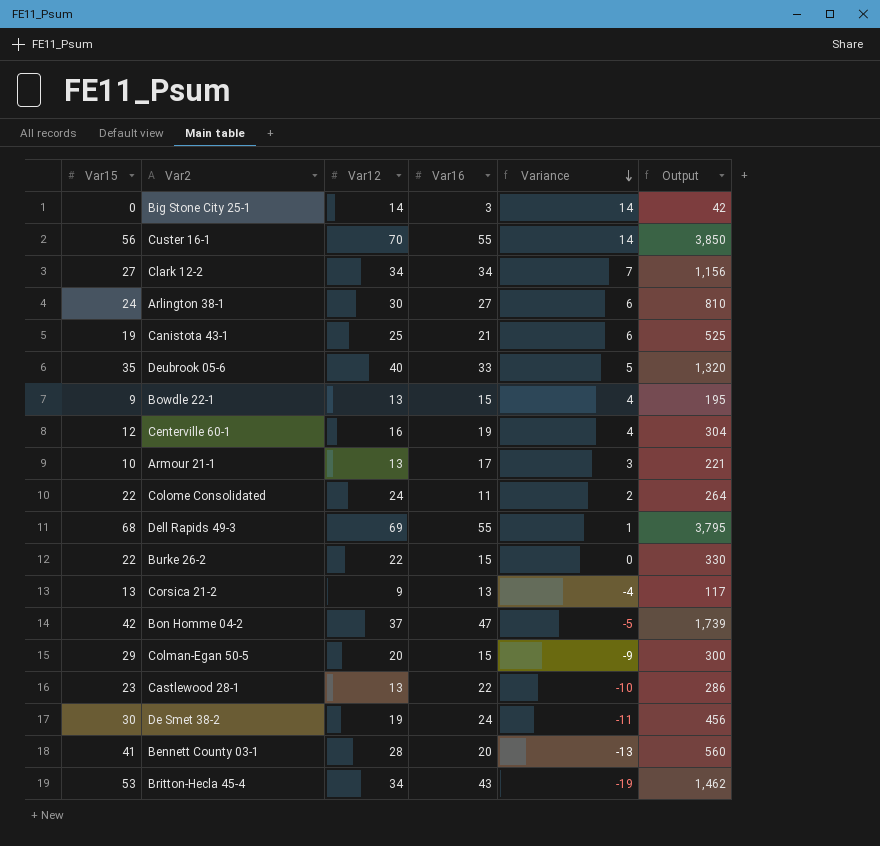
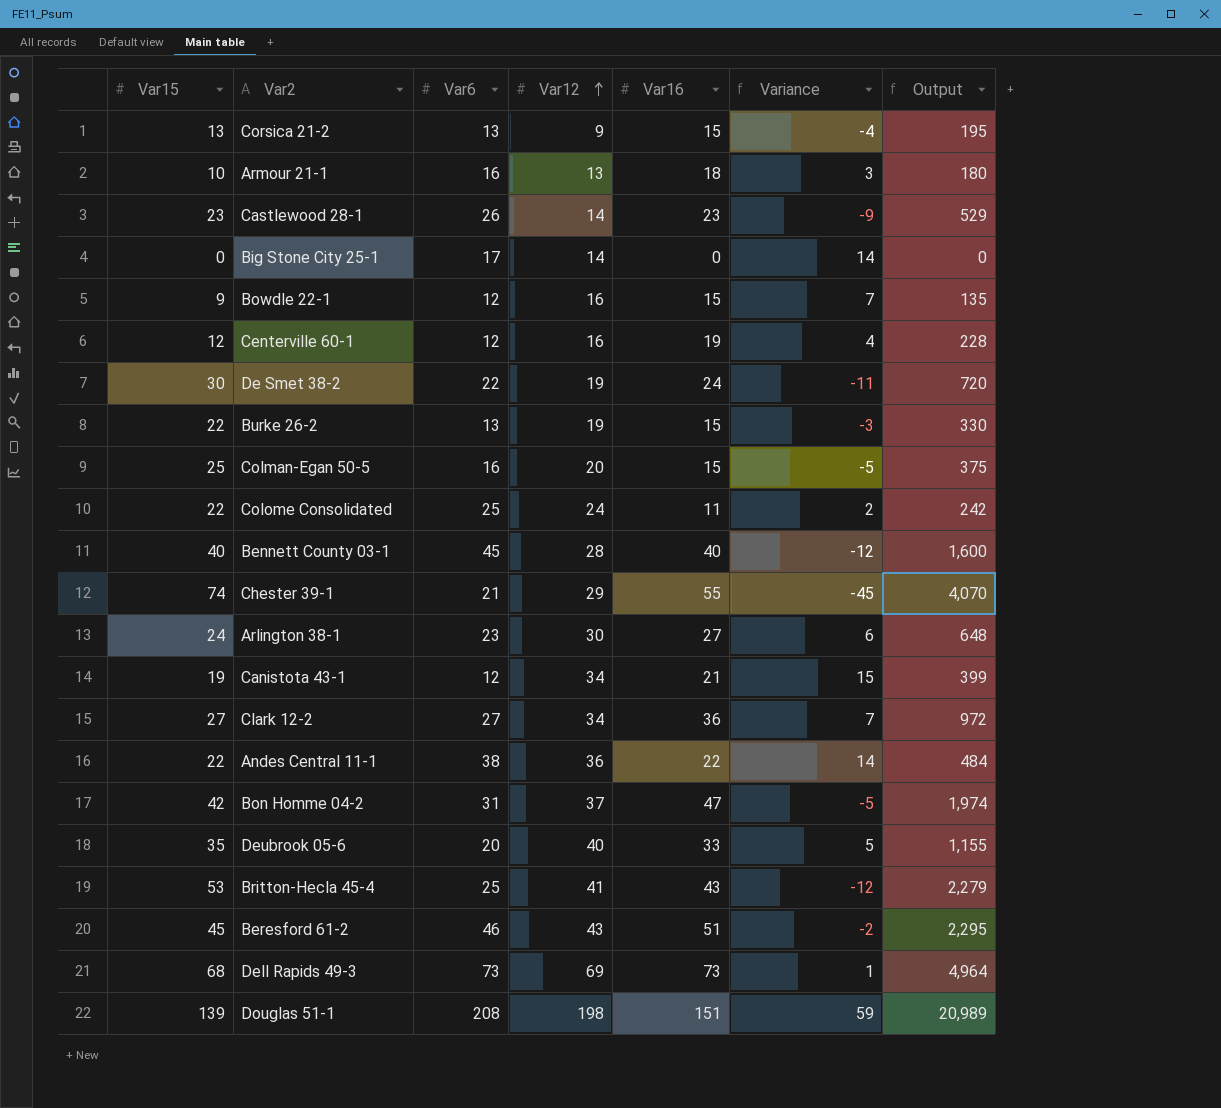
row order: Variance descending -> Var12 ascending
column Var6 | position: none -> 3
column Output | formula: [Var12] * [Var16] -> [Var15] * [Var16]
row Custer 16-1: 56 | 70 | 55 | 14 | 3,850 -> none
Corsica 21-2 | Var16: 13 -> 15
Armour 21-1 | Var16: 17 -> 18
Castlewood 28-1 | Var12: 13 -> 14
Castlewood 28-1 | Var16: 22 -> 23
Castlewood 28-1 | Variance: -10 -> -9
Big Stone City 25-1 | Var16: 3 -> 0
Bowdle 22-1 | Var12: 13 -> 16
Bowdle 22-1 | Variance: 4 -> 7
Burke 26-2 | Var12: 22 -> 19
Burke 26-2 | Variance: 0 -> -3
Colman-Egan 50-5 | Var15: 29 -> 25
Colman-Egan 50-5 | Variance: -9 -> -5
Bennett County 03-1 | Var15: 41 -> 40
Bennett County 03-1 | Var16: 20 -> 40
Bennett County 03-1 | Variance: -13 -> -12
row Chester 39-1: none -> 74 | 21 | 29 | 55 | -45 | 4,070
Canistota 43-1 | Var12: 25 -> 34
Canistota 43-1 | Variance: 6 -> 15
Clark 12-2 | Var16: 34 -> 36
row Andes Central 11-1: none -> 22 | 38 | 36 | 22 | 14 | 484
Britton-Hecla 45-4 | Var12: 34 -> 41
Britton-Hecla 45-4 | Variance: -19 -> -12
row Beresford 61-2: none -> 45 | 46 | 43 | 51 | -2 | 2,295
Dell Rapids 49-3 | Var16: 55 -> 73
row Douglas 51-1: none -> 139 | 208 | 198 | 151 | 59 | 20,989

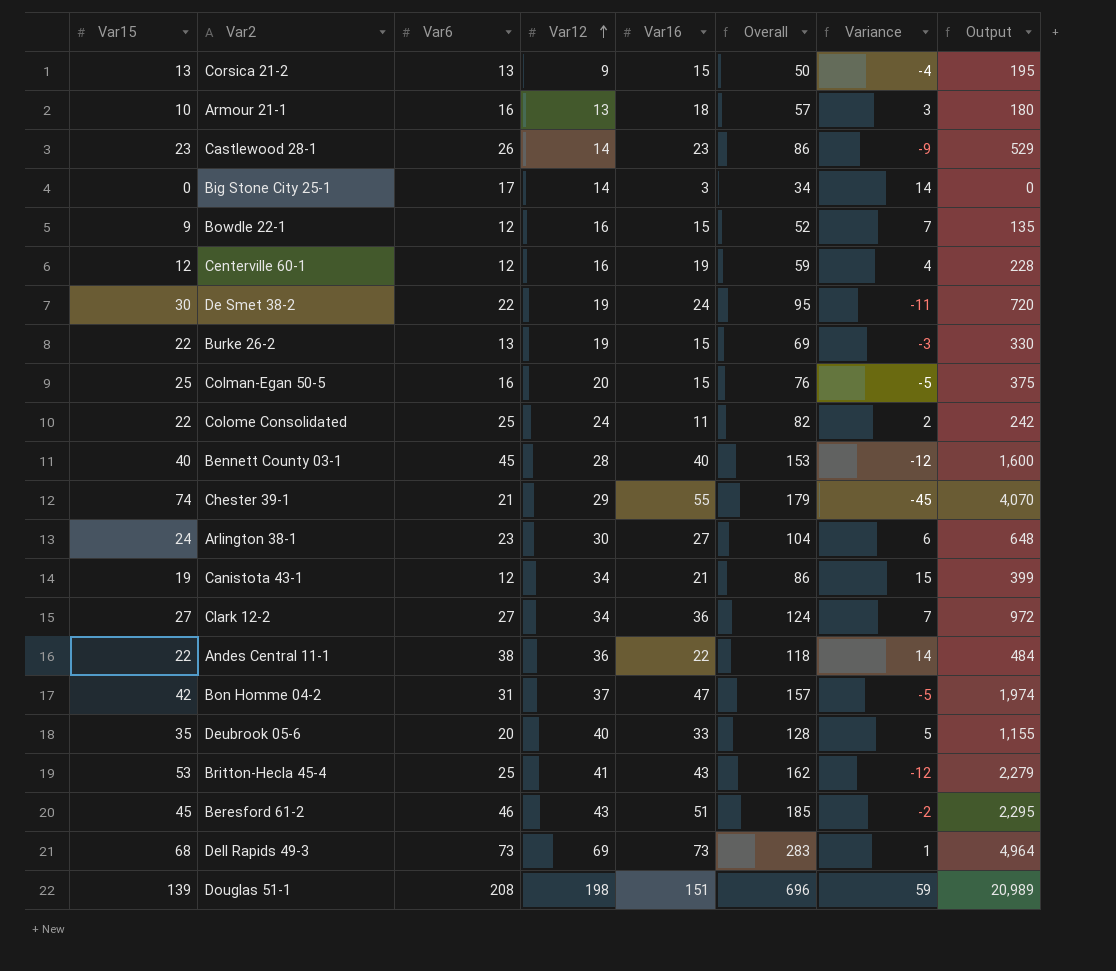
column Overall | formula: none -> [Var15] + [Var6] + [Var12] + [Var16]
Big Stone City 25-1 | Var16: 0 -> 3

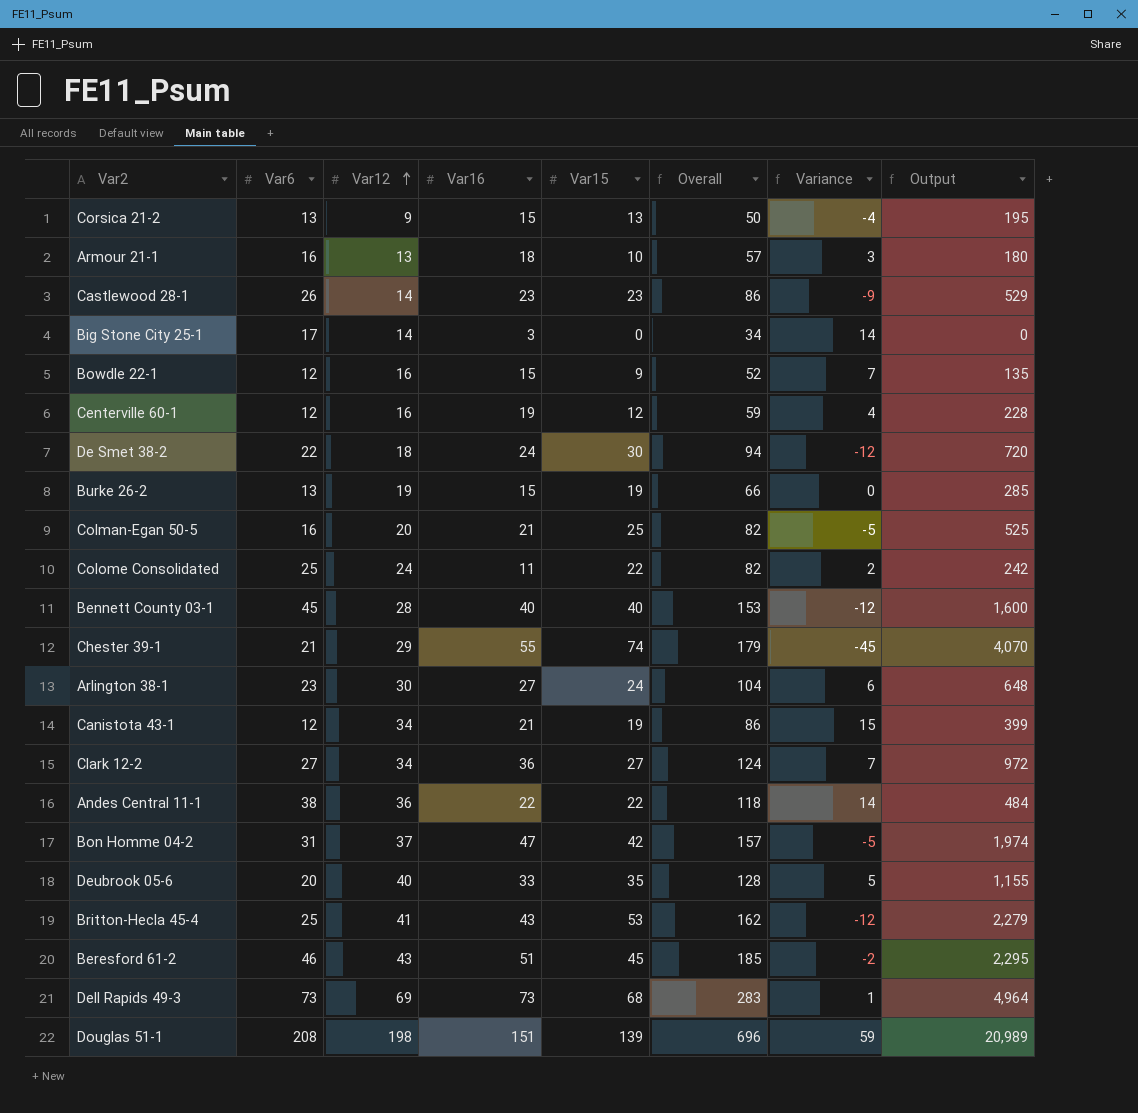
column Var15 | position: 1 -> 5
De Smet 38-2 | Var12: 19 -> 18
De Smet 38-2 | Overall: 95 -> 94
De Smet 38-2 | Variance: -11 -> -12
Burke 26-2 | Var15: 22 -> 19
Burke 26-2 | Overall: 69 -> 66
Burke 26-2 | Variance: -3 -> 0
Burke 26-2 | Output: 330 -> 285
Colman-Egan 50-5 | Var16: 15 -> 21
Colman-Egan 50-5 | Overall: 76 -> 82
Colman-Egan 50-5 | Output: 375 -> 525

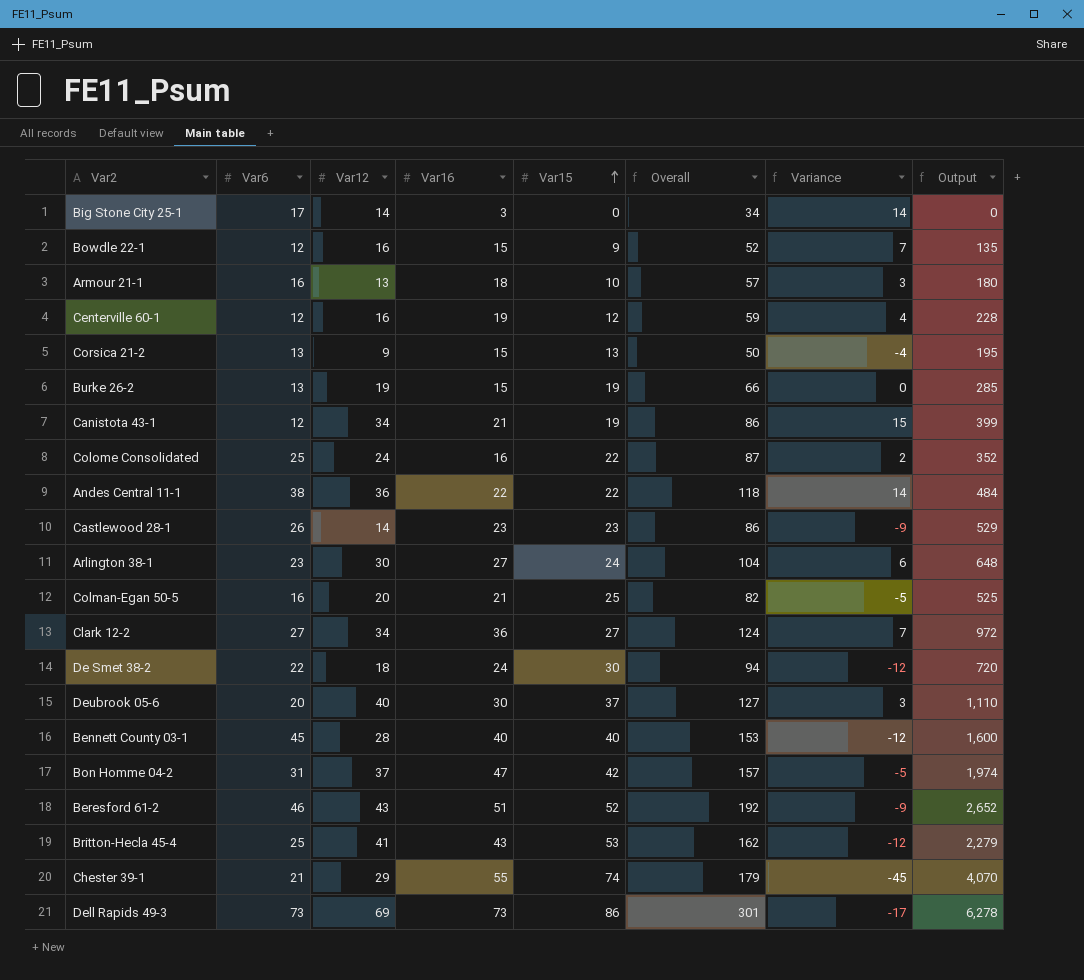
row order: Var12 ascending -> Var15 ascending
row Douglas 51-1: 208 | 198 | 151 | 139 | 696 | 59 | 20,989 -> none
Colome Consolidated | Var16: 11 -> 16
Colome Consolidated | Overall: 82 -> 87
Colome Consolidated | Output: 242 -> 352
Deubrook 05-6 | Var16: 33 -> 30
Deubrook 05-6 | Var15: 35 -> 37
Deubrook 05-6 | Overall: 128 -> 127
Deubrook 05-6 | Variance: 5 -> 3
Deubrook 05-6 | Output: 1,155 -> 1,110
Beresford 61-2 | Var15: 45 -> 52
Beresford 61-2 | Overall: 185 -> 192
Beresford 61-2 | Variance: -2 -> -9
Beresford 61-2 | Output: 2,295 -> 2,652
Dell Rapids 49-3 | Var15: 68 -> 86
Dell Rapids 49-3 | Overall: 283 -> 301
Dell Rapids 49-3 | Variance: 1 -> -17
Dell Rapids 49-3 | Output: 4,964 -> 6,278

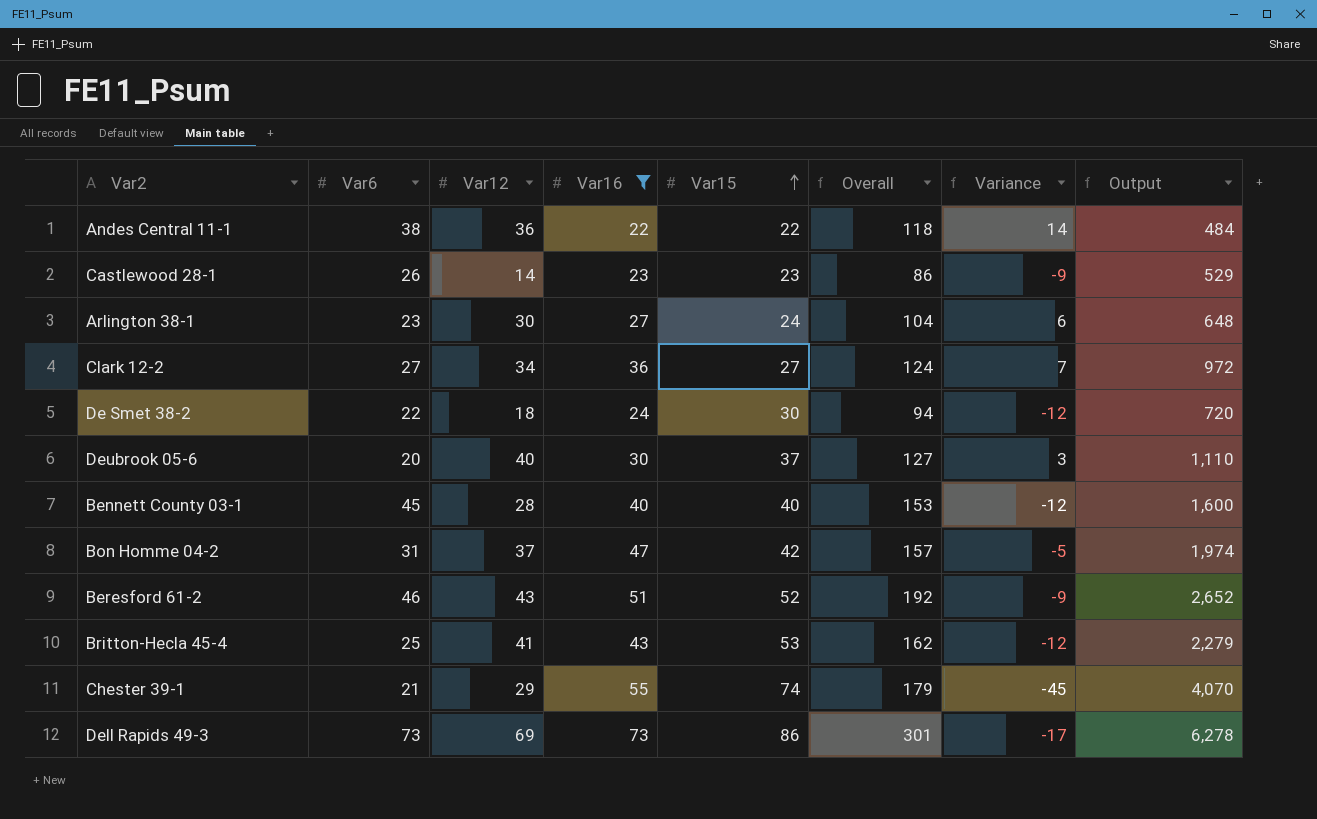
filter: none -> Var16 >= 22

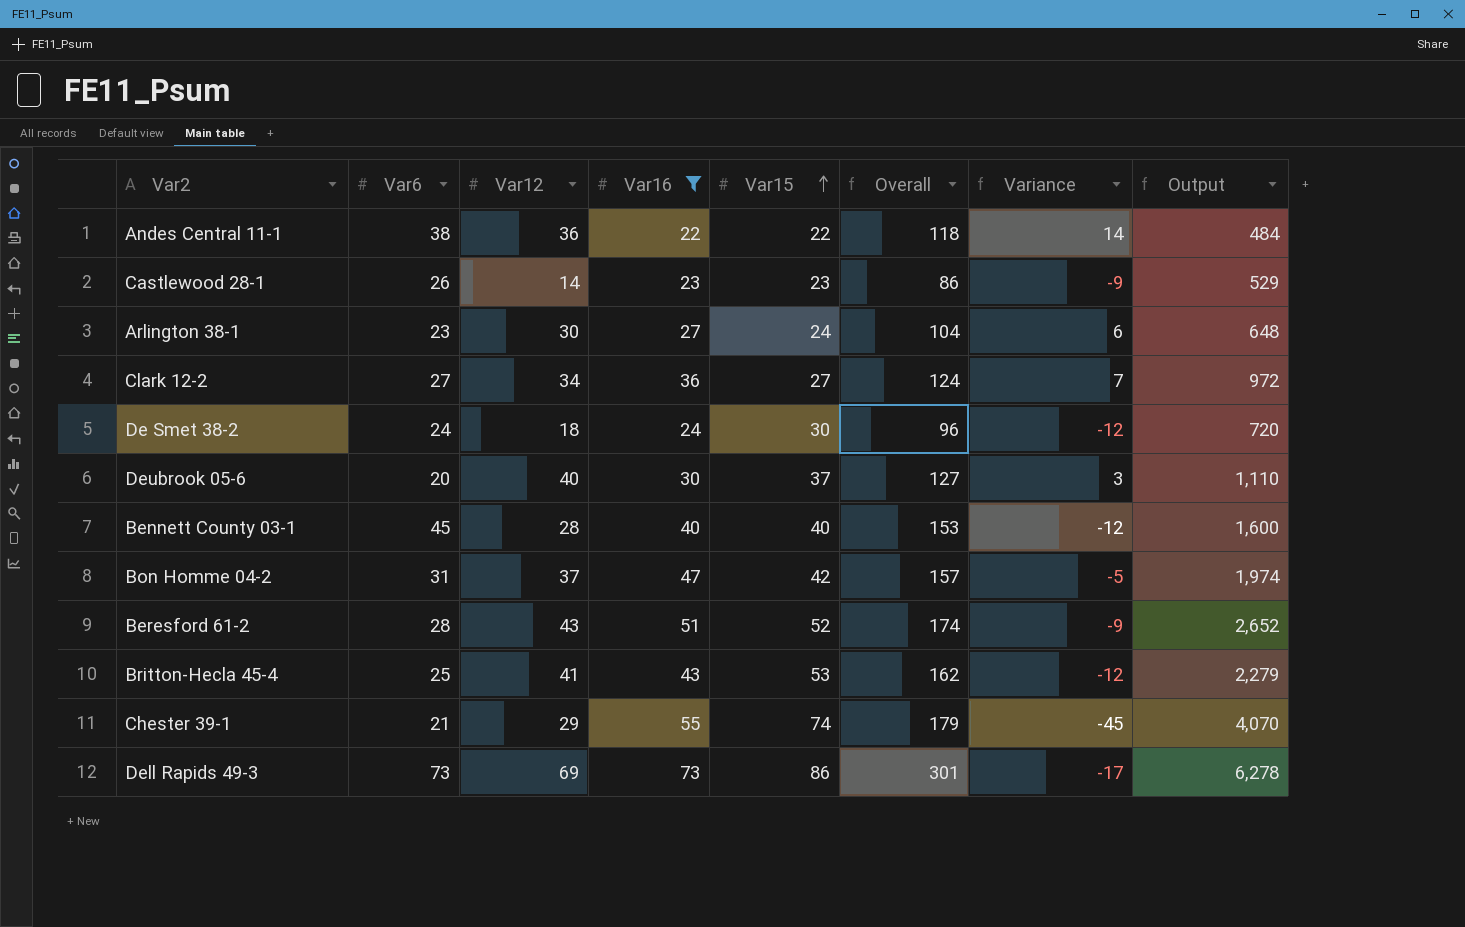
De Smet 38-2 | Var6: 22 -> 24
De Smet 38-2 | Overall: 94 -> 96
Beresford 61-2 | Var6: 46 -> 28
Beresford 61-2 | Overall: 192 -> 174

